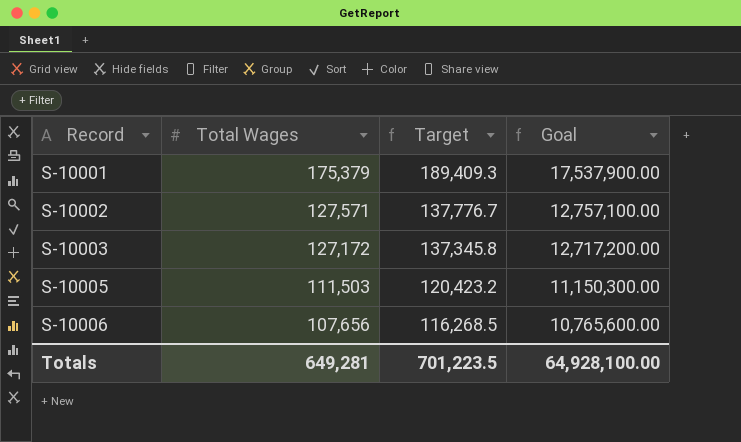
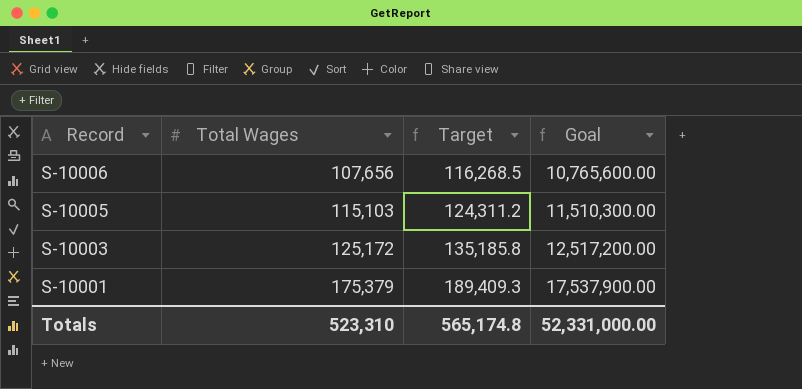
row order: Record ascending -> Record descending
row S-10002: 127,571 | 137,776.7 | 12,757,100.00 -> none
S-10005 | Total Wages: 111,503 -> 115,103
S-10005 | Target: 120,423.2 -> 124,311.2
S-10005 | Goal: 11,150,300.00 -> 11,510,300.00
S-10003 | Total Wages: 127,172 -> 125,172
S-10003 | Target: 137,345.8 -> 135,185.8
S-10003 | Goal: 12,717,200.00 -> 12,517,200.00
Totals | Total Wages: 649,281 -> 523,310
Totals | Target: 701,223.5 -> 565,174.8
Totals | Goal: 64,928,100.00 -> 52,331,000.00

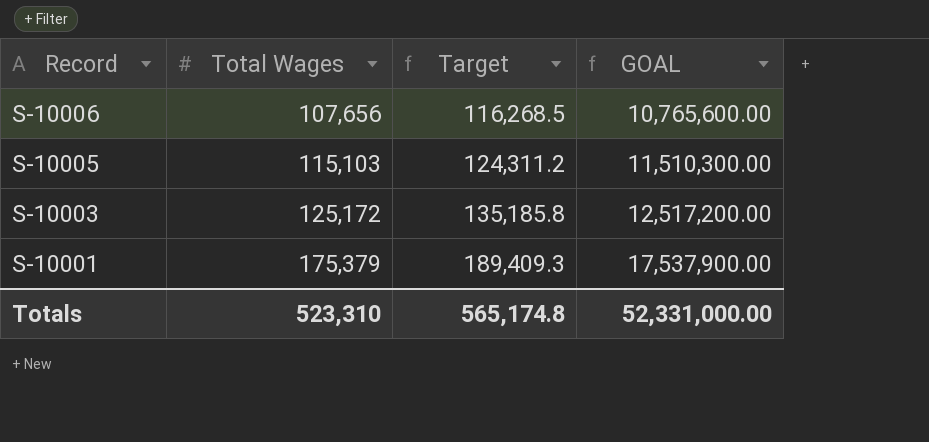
column name: Goal -> GOAL

